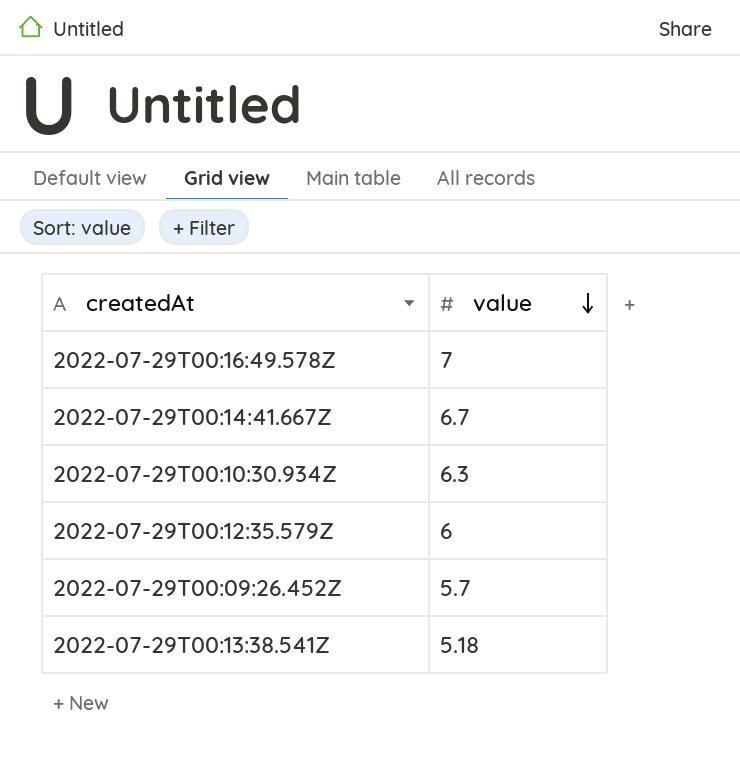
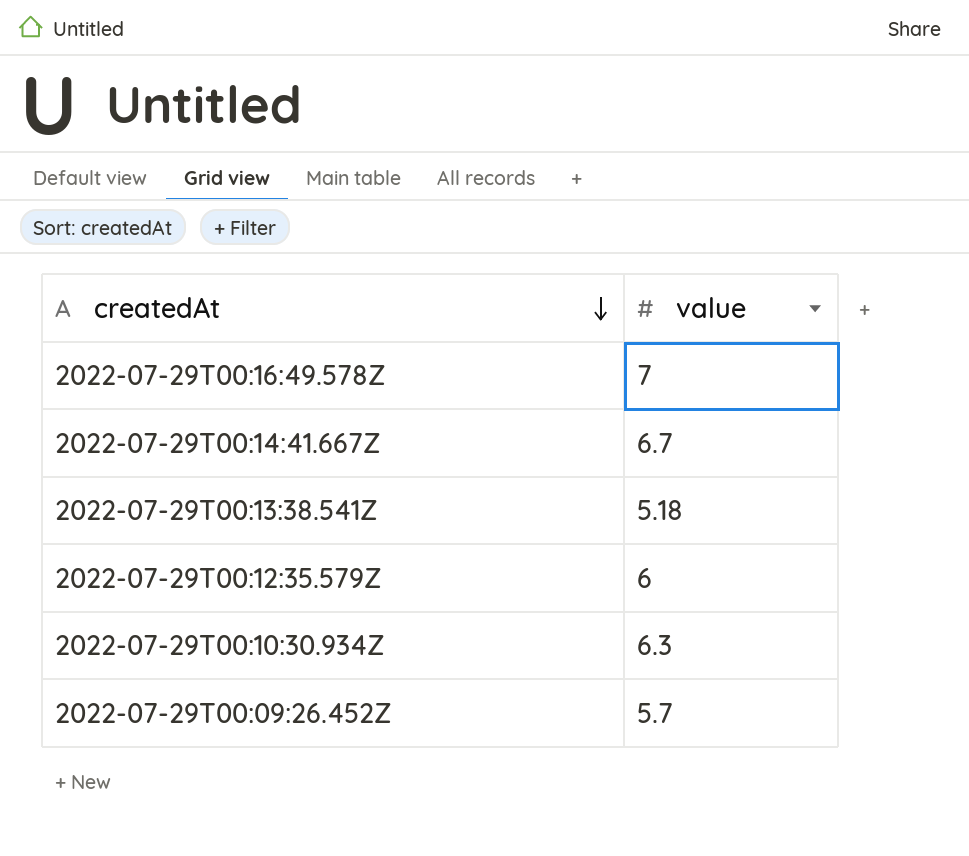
row order: value descending -> createdAt descending

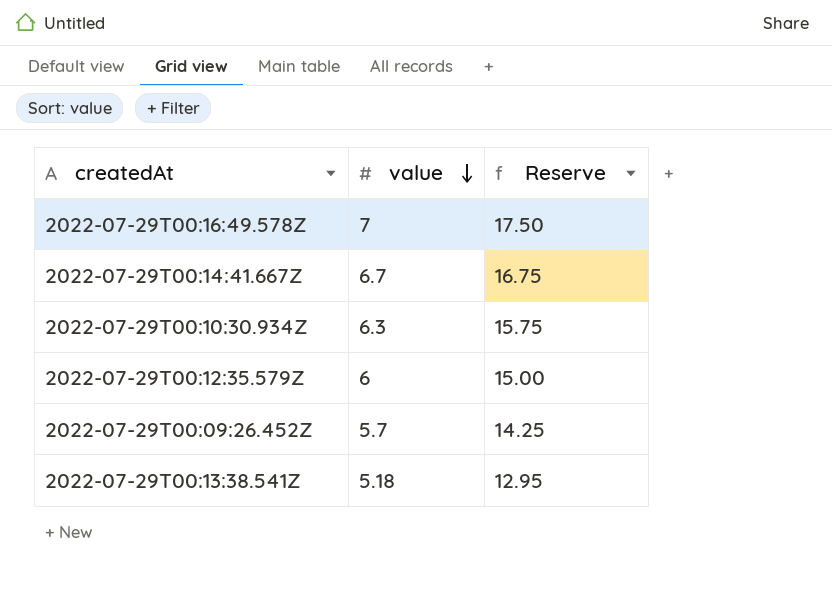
row order: createdAt descending -> value descending
column Reserve | formula: none -> [value] * 2.5

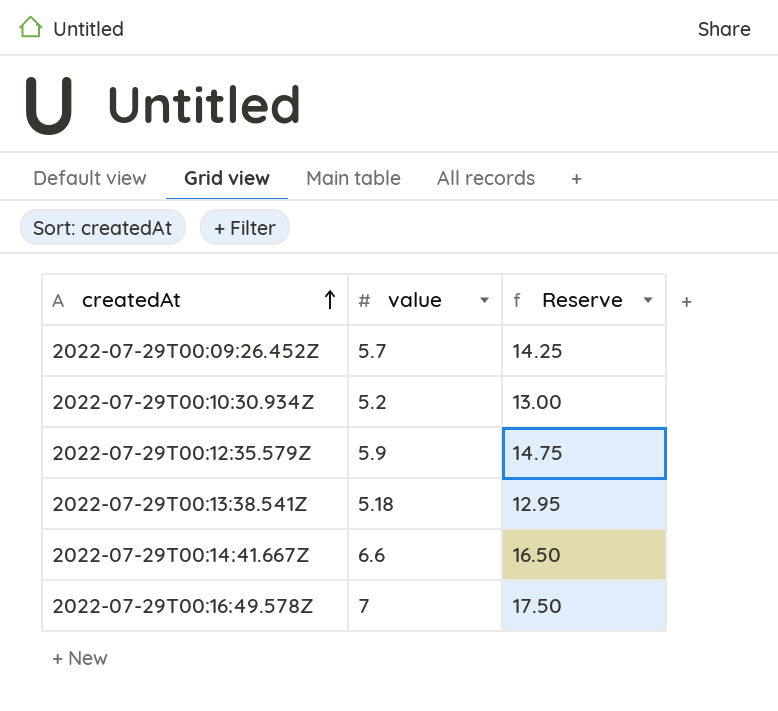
row order: value descending -> createdAt ascending
2022-07-29T00:10:30.934Z | value: 6.3 -> 5.2
2022-07-29T00:10:30.934Z | Reserve: 15.75 -> 13.00
2022-07-29T00:12:35.579Z | value: 6 -> 5.9
2022-07-29T00:12:35.579Z | Reserve: 15.00 -> 14.75
2022-07-29T00:14:41.667Z | value: 6.7 -> 6.6
2022-07-29T00:14:41.667Z | Reserve: 16.75 -> 16.50

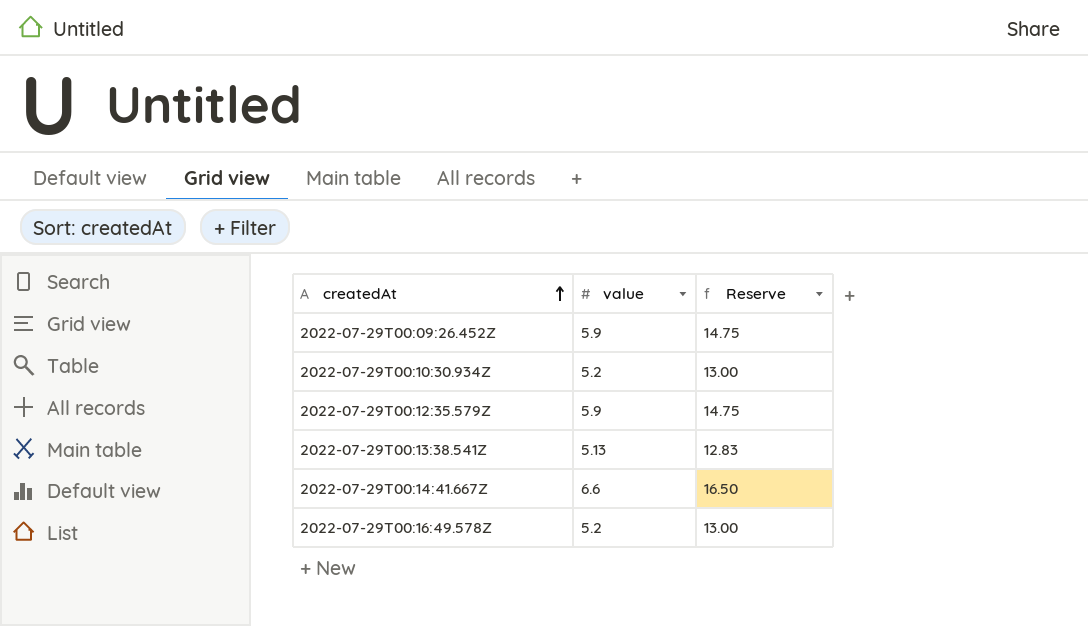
2022-07-29T00:09:26.452Z | value: 5.7 -> 5.9
2022-07-29T00:09:26.452Z | Reserve: 14.25 -> 14.75
2022-07-29T00:13:38.541Z | value: 5.18 -> 5.13
2022-07-29T00:13:38.541Z | Reserve: 12.95 -> 12.83
2022-07-29T00:16:49.578Z | value: 7 -> 5.2
2022-07-29T00:16:49.578Z | Reserve: 17.50 -> 13.00

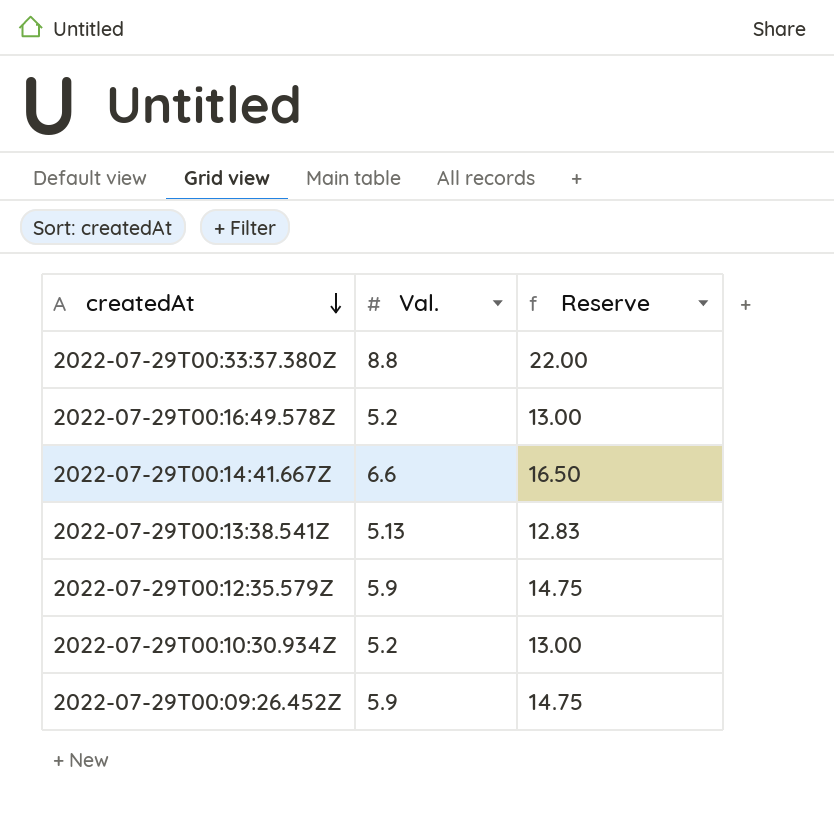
row order: createdAt ascending -> createdAt descending
column name: value -> Val.
row 2022-07-29T00:33:37.380Z: none -> 8.8 | 22.00

